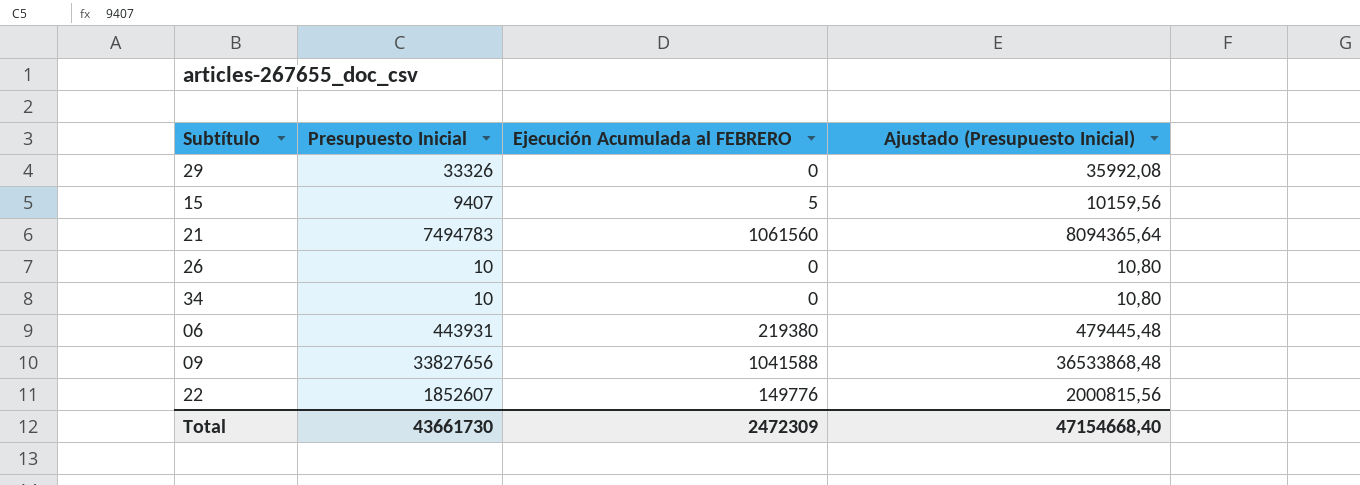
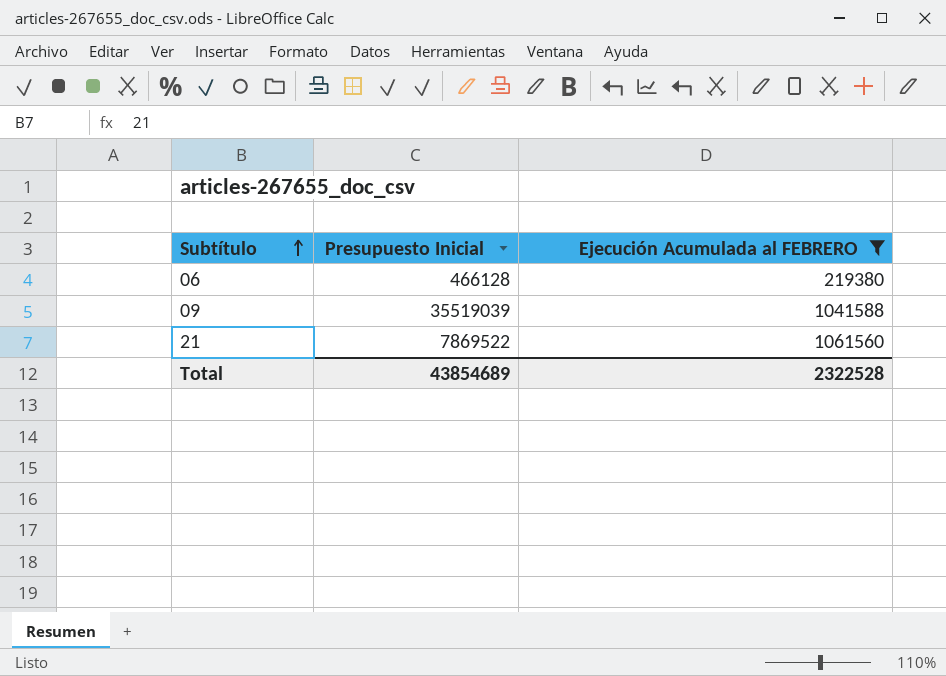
filter: none -> Ejecución Acumulada al FEBRERO >= 219380
row order: none -> Subtítulo ascending
column Ajustado (Presupuesto Inicial) | formula: [Presupuesto Inicial] * 1,08 -> none
06 | Presupuesto Inicial: 443931 -> 466128
09 | Presupuesto Inicial: 33827656 -> 35519039
21 | Presupuesto Inicial: 7494783 -> 7869522
Total | Presupuesto Inicial: 43661730 -> 43854689
Total | Ejecución Acumulada al FEBRERO: 2472309 -> 2322528

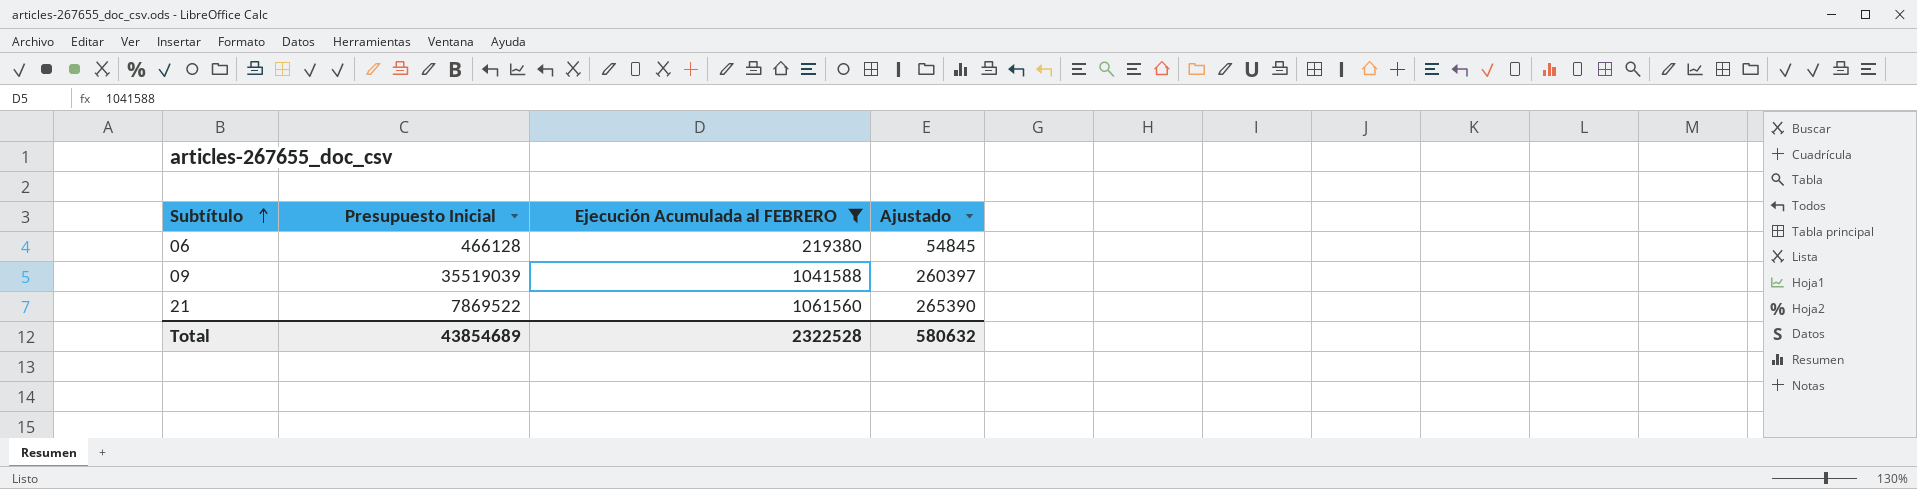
column Ajustado | formula: none -> [Ejecución Acumulada al FEBRERO] * 0,25

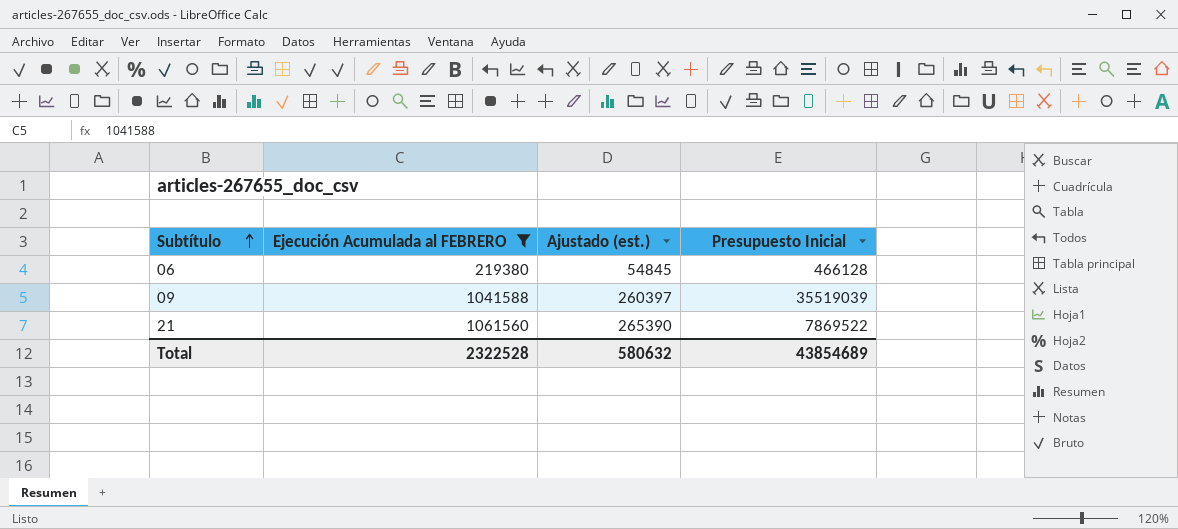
column name: Ajustado -> Ajustado (est.)
column Presupuesto Inicial | position: 2 -> 4

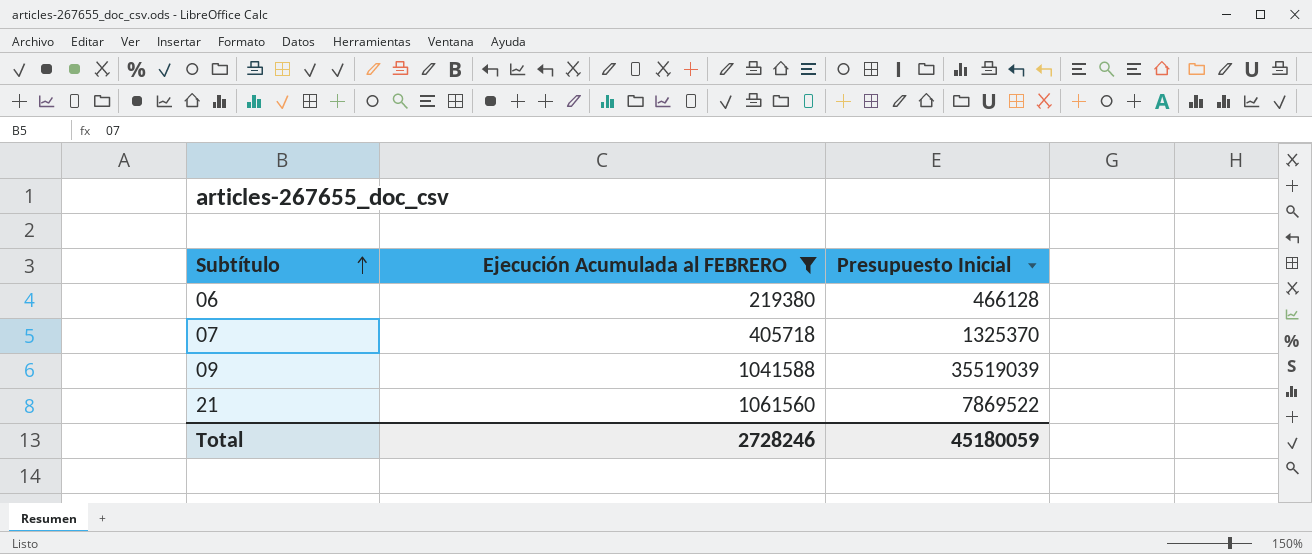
column Ajustado (est.) | formula: [Ejecución Acumulada al FEBRERO] * 0,25 -> none
row 07: none -> 405718 | 1325370
Total | Ejecución Acumulada al FEBRERO: 2322528 -> 2728246
Total | Presupuesto Inicial: 43854689 -> 45180059

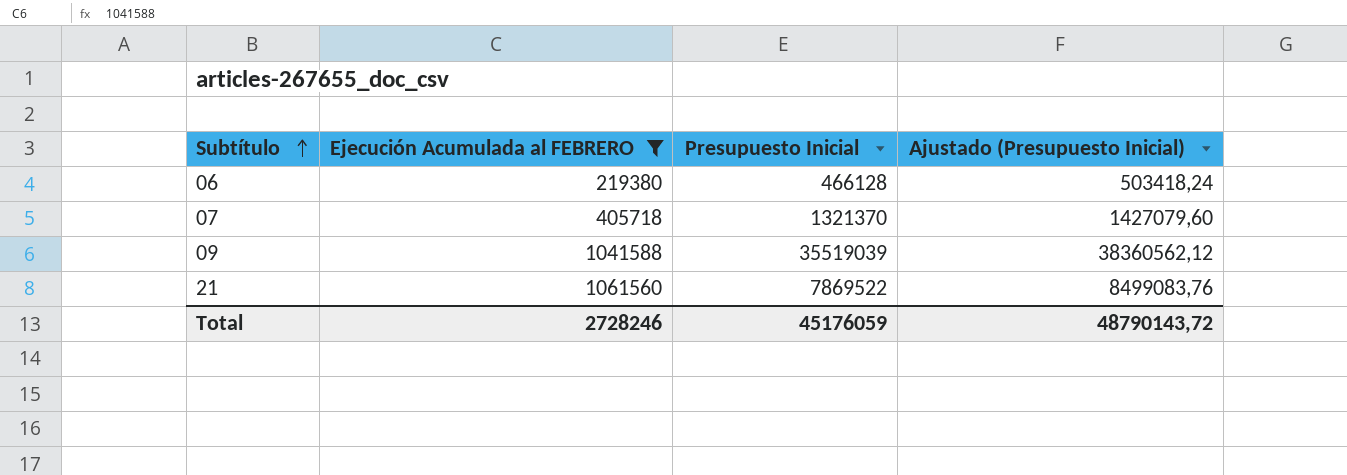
column Ajustado (Presupuesto Inicial) | formula: none -> [Presupuesto Inicial] * 1,08
07 | Presupuesto Inicial: 1325370 -> 1321370
Total | Presupuesto Inicial: 45180059 -> 45176059

